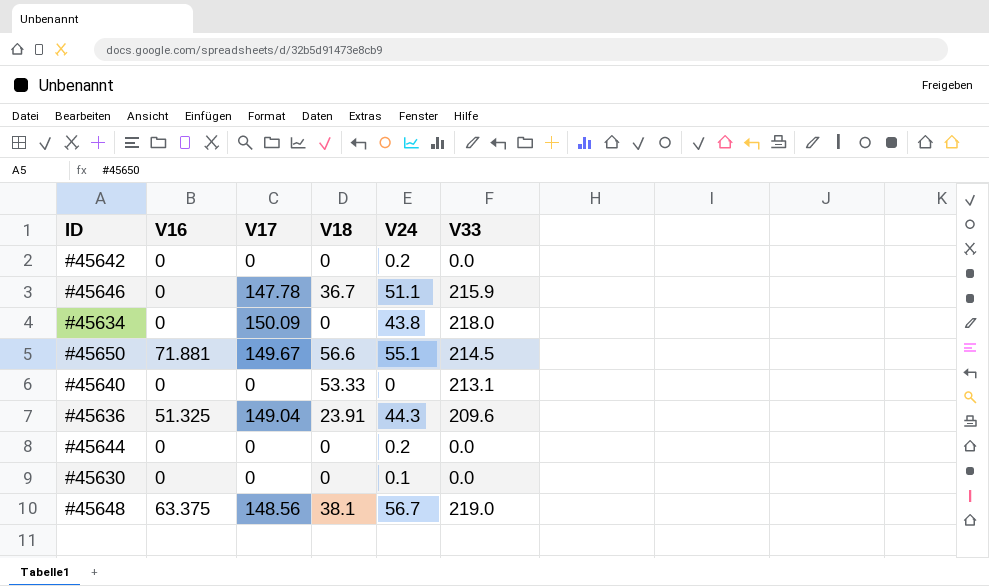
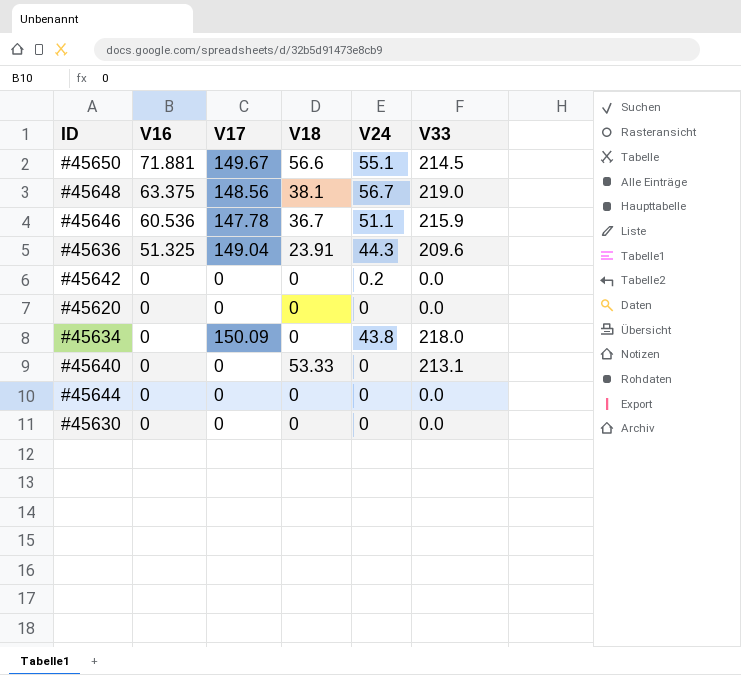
row order: none -> V16 descending
#45646 | V16: 0 -> 60.536
row #45620: none -> 0 | 0 | 0 | 0 | 0.0
#45644 | V24: 0.2 -> 0
#45630 | V24: 0.1 -> 0

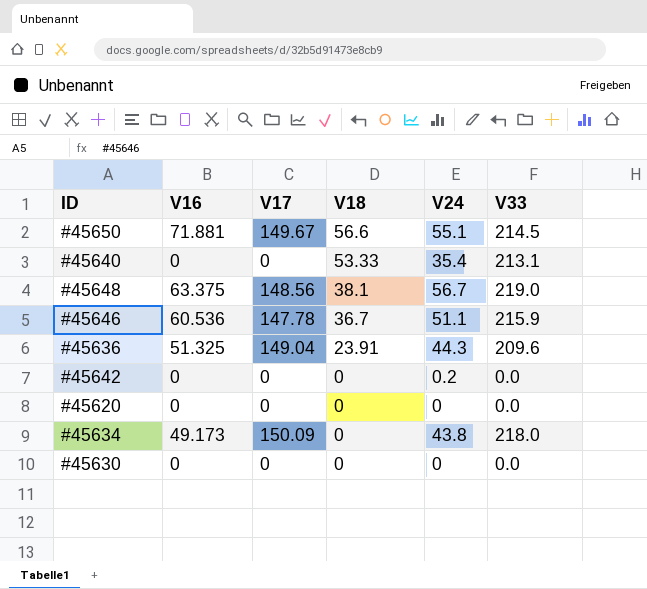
row order: V16 descending -> V18 descending
row #45644: 0 | 0 | 0 | 0 | 0.0 -> none
#45640 | V24: 0 -> 35.4
#45634 | V16: 0 -> 49.173

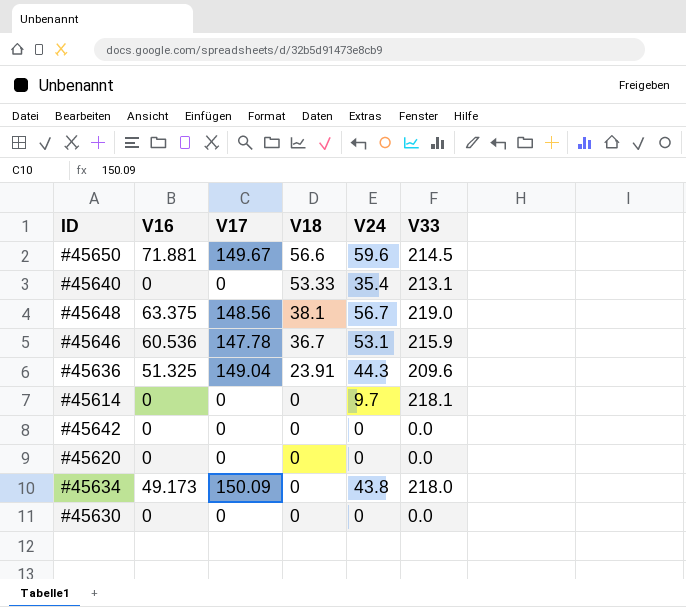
#45650 | V24: 55.1 -> 59.6
#45646 | V24: 51.1 -> 53.1
row #45614: none -> 0 | 0 | 0 | 9.7 | 218.1
#45642 | V24: 0.2 -> 0

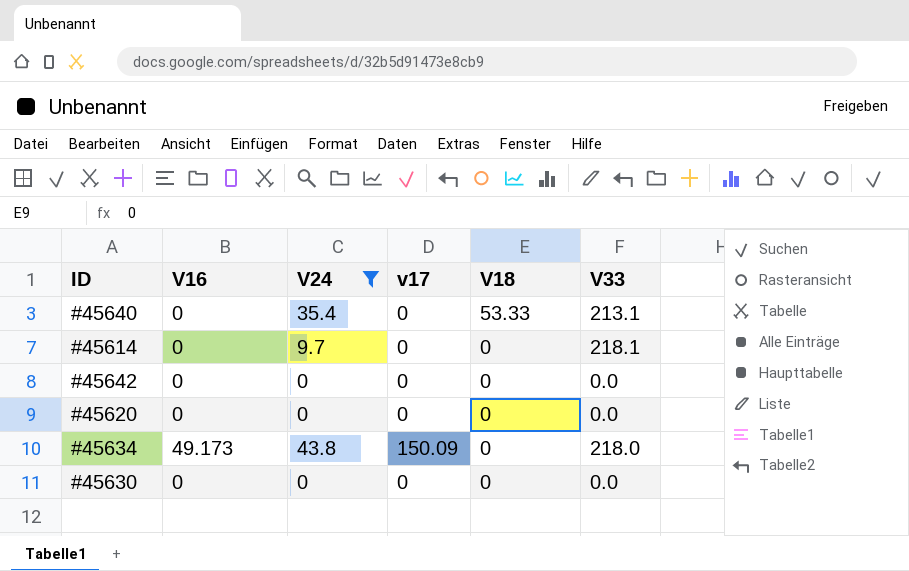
filter: none -> V24 <= 43.8
column V24 | position: 5 -> 3
column name: V17 -> v17

